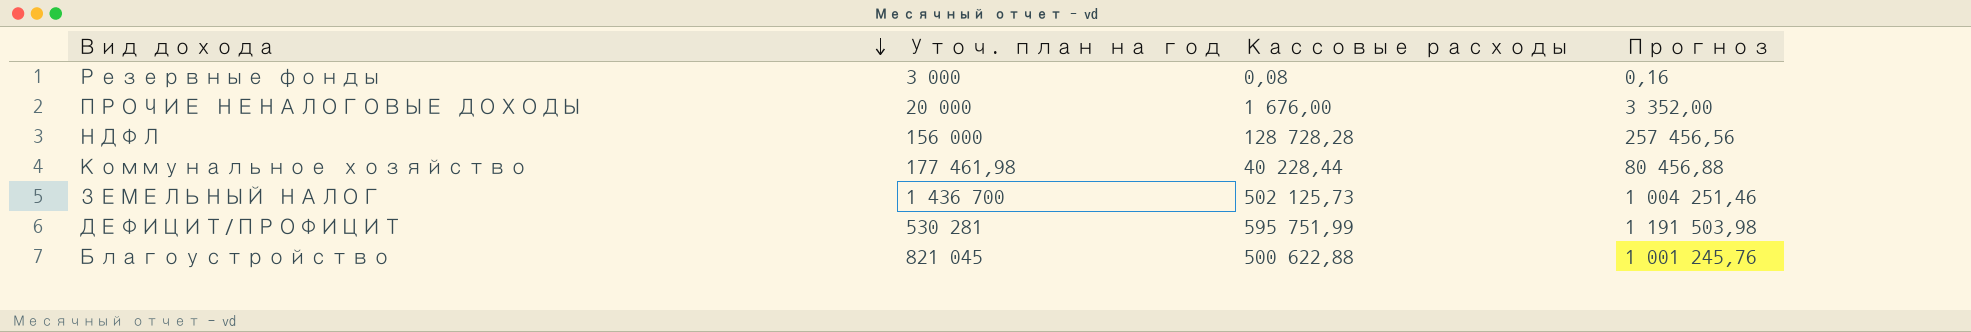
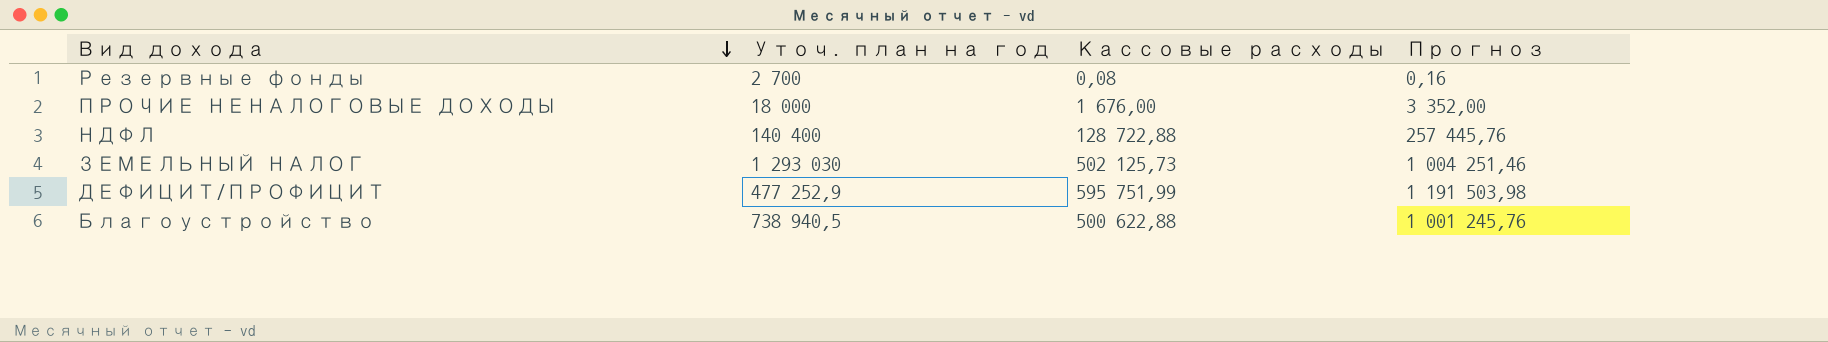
row Коммунальное хозяйство: 177 461,98 | 40 228,44 | 80 456,88 -> none
Резервные фонды | Уточ. план на год: 3 000 -> 2 700
ПРОЧИЕ НЕНАЛОГОВЫЕ ДОХОДЫ | Уточ. план на год: 20 000 -> 18 000
НДФЛ | Уточ. план на год: 156 000 -> 140 400
НДФЛ | Кассовые расходы: 128 728,28 -> 128 722,88
НДФЛ | Прогноз: 257 456,56 -> 257 445,76
ЗЕМЕЛЬНЫЙ НАЛОГ | Уточ. план на год: 1 436 700 -> 1 293 030
ДЕФИЦИТ/ПРОФИЦИТ | Уточ. план на год: 530 281 -> 477 252,9
Благоустройство | Уточ. план на год: 821 045 -> 738 940,5

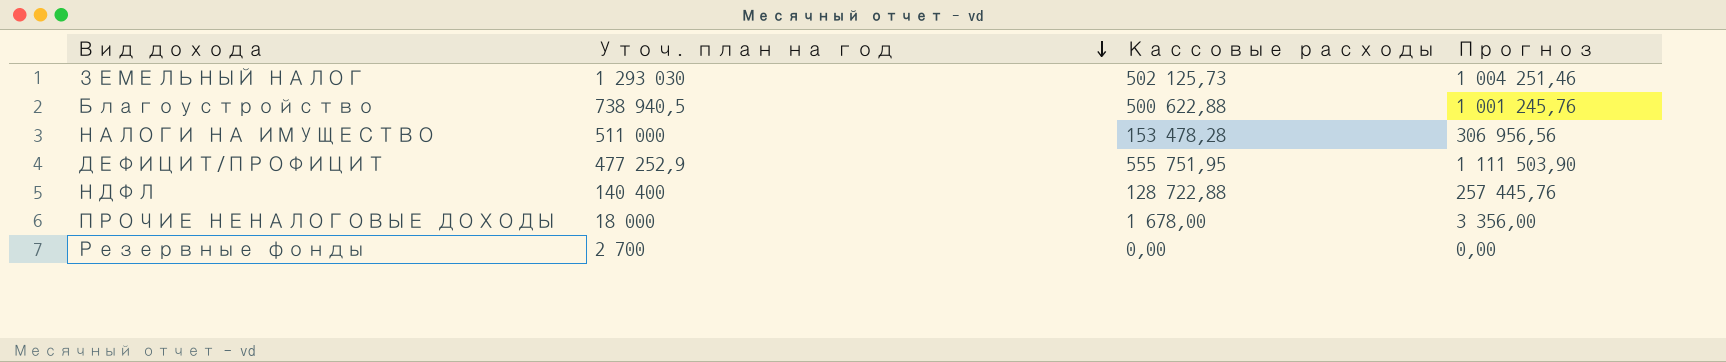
row order: Вид дохода descending -> Уточ. план на год descending
row НАЛОГИ НА ИМУЩЕСТВО: none -> 511 000 | 153 478,28 | 306 956,56
ДЕФИЦИТ/ПРОФИЦИТ | Кассовые расходы: 595 751,99 -> 555 751,95
ДЕФИЦИТ/ПРОФИЦИТ | Прогноз: 1 191 503,98 -> 1 111 503,90
ПРОЧИЕ НЕНАЛОГОВЫЕ ДОХОДЫ | Кассовые расходы: 1 676,00 -> 1 678,00
ПРОЧИЕ НЕНАЛОГОВЫЕ ДОХОДЫ | Прогноз: 3 352,00 -> 3 356,00
Резервные фонды | Кассовые расходы: 0,08 -> 0,00
Резервные фонды | Прогноз: 0,16 -> 0,00

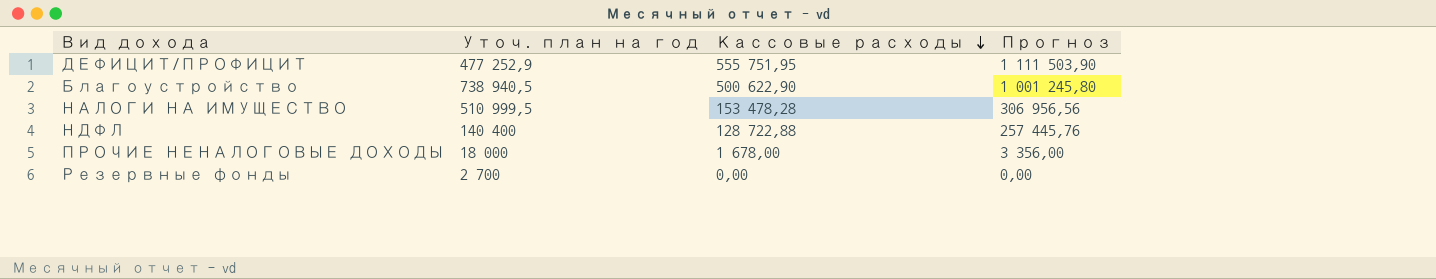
row order: Уточ. план на год descending -> Кассовые расходы descending
row ЗЕМЕЛЬНЫЙ НАЛОГ: 1 293 030 | 502 125,73 | 1 004 251,46 -> none
Благоустройство | Кассовые расходы: 500 622,88 -> 500 622,90
Благоустройство | Прогноз: 1 001 245,76 -> 1 001 245,80
НАЛОГИ НА ИМУЩЕСТВО | Уточ. план на год: 511 000 -> 510 999,5

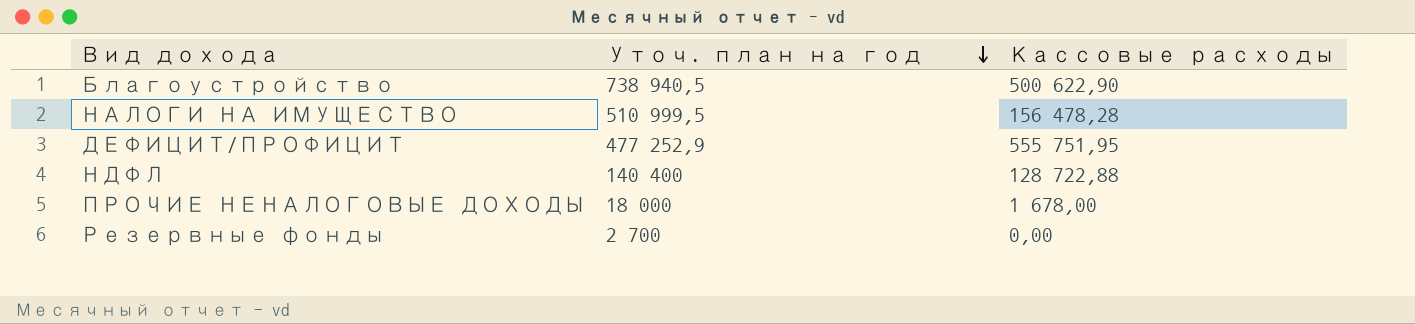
row order: Кассовые расходы descending -> Уточ. план на год descending
column Прогноз | formula: [Кассовые расходы] * 2 -> none
НАЛОГИ НА ИМУЩЕСТВО | Кассовые расходы: 153 478,28 -> 156 478,28

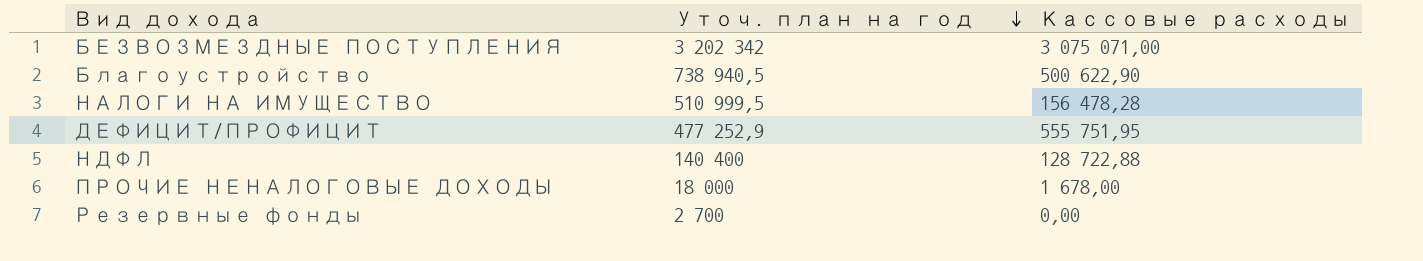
row БЕЗВОЗМЕЗДНЫЕ ПОСТУПЛЕНИЯ: none -> 3 202 342 | 3 075 071,00

